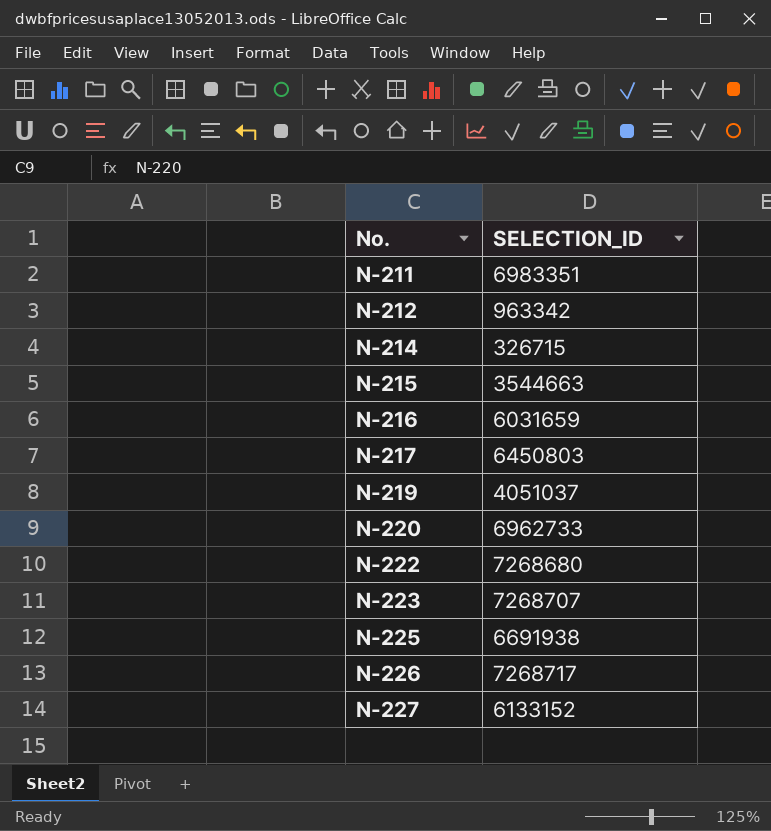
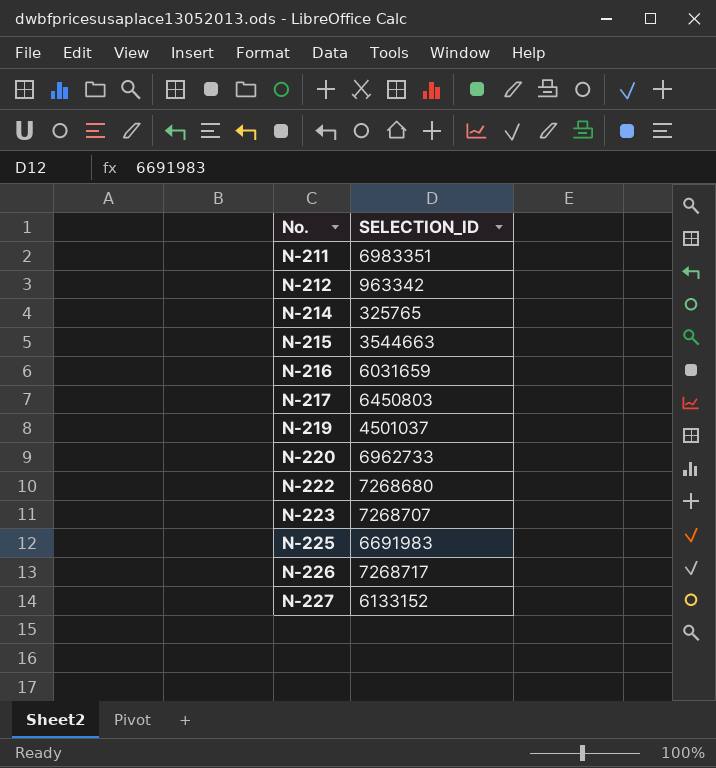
N-214 | SELECTION_ID: 326715 -> 325765
N-219 | SELECTION_ID: 4051037 -> 4501037
N-225 | SELECTION_ID: 6691938 -> 6691983

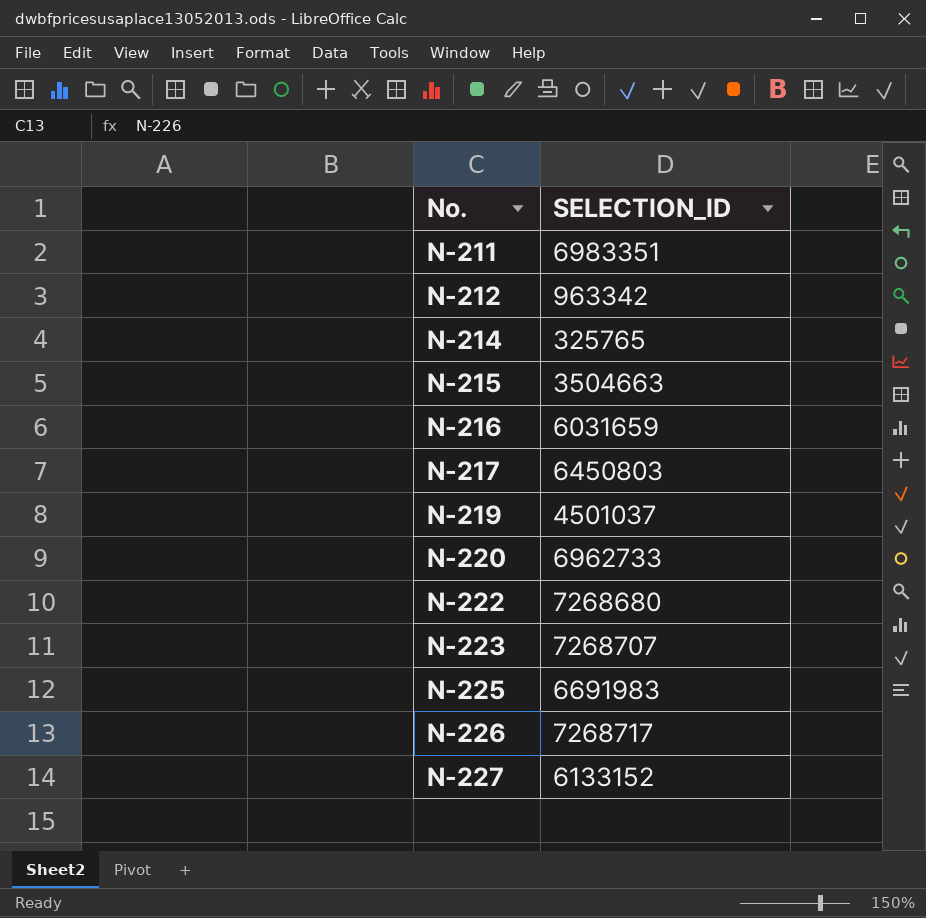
N-215 | SELECTION_ID: 3544663 -> 3504663

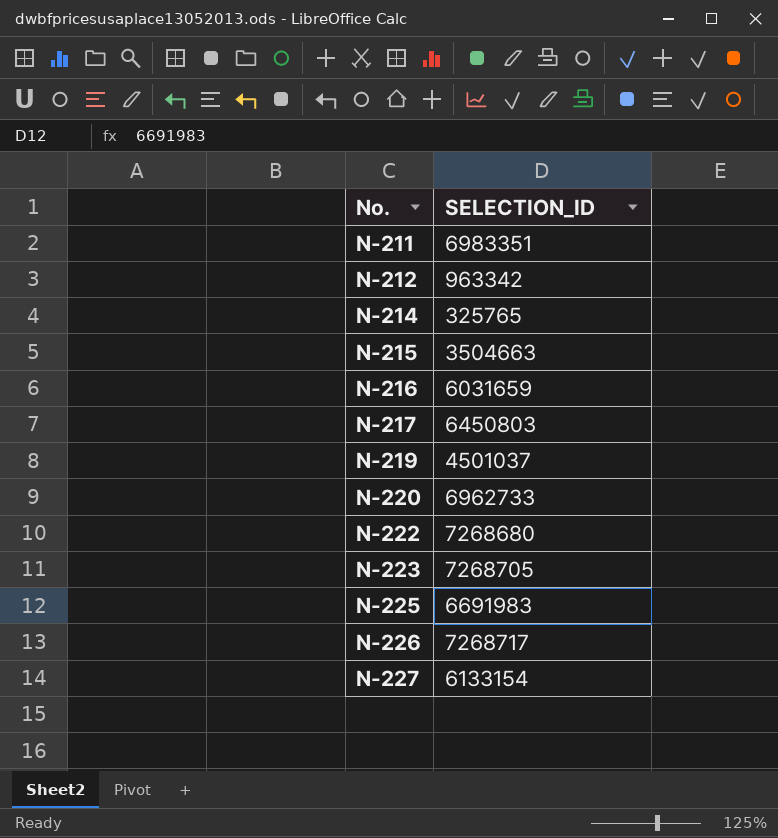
N-223 | SELECTION_ID: 7268707 -> 7268705
N-227 | SELECTION_ID: 6133152 -> 6133154

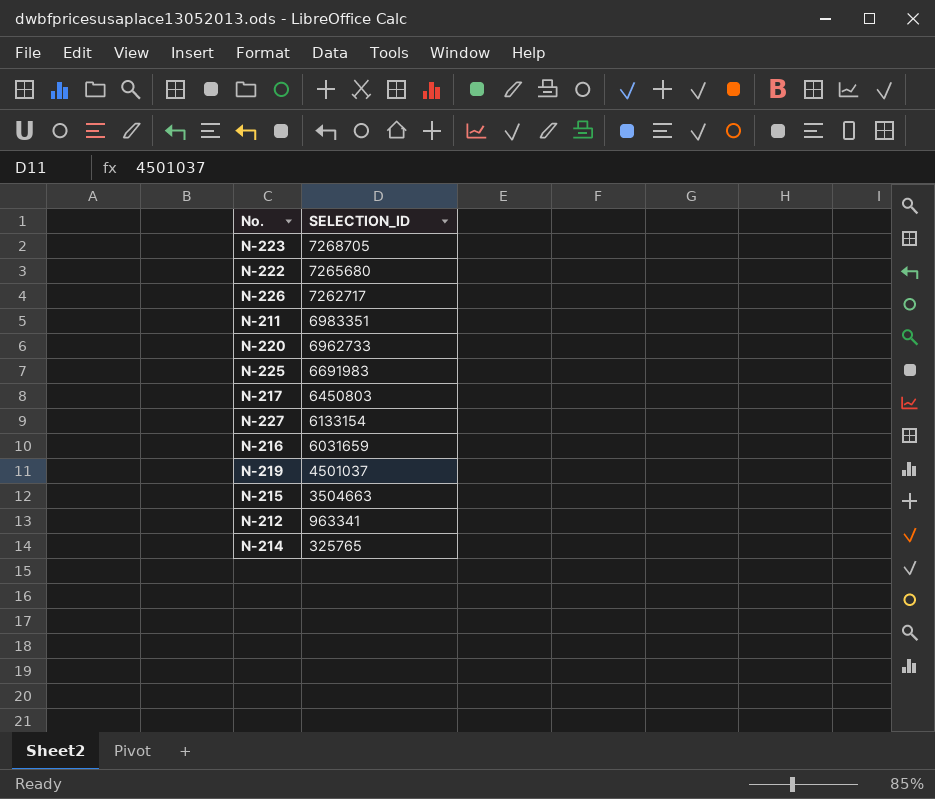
row order: No. ascending -> SELECTION_ID descending
N-222 | SELECTION_ID: 7268680 -> 7265680
N-226 | SELECTION_ID: 7268717 -> 7262717
N-212 | SELECTION_ID: 963342 -> 963341

